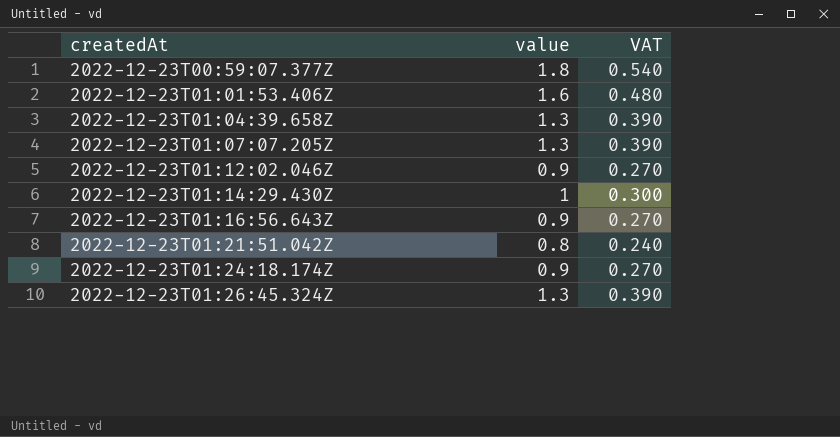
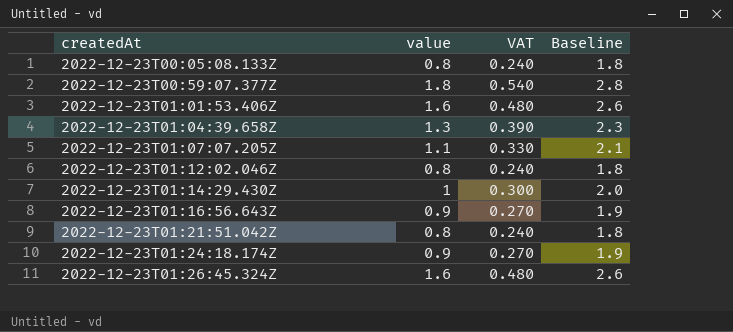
column Baseline | formula: none -> [value] + 1
row 2022-12-23T00:05:08.133Z: none -> 0.8 | 0.240 | 1.8
2022-12-23T01:07:07.205Z | value: 1.3 -> 1.1
2022-12-23T01:07:07.205Z | VAT: 0.390 -> 0.330
2022-12-23T01:12:02.046Z | value: 0.9 -> 0.8
2022-12-23T01:12:02.046Z | VAT: 0.270 -> 0.240
2022-12-23T01:26:45.324Z | value: 1.3 -> 1.6
2022-12-23T01:26:45.324Z | VAT: 0.390 -> 0.480

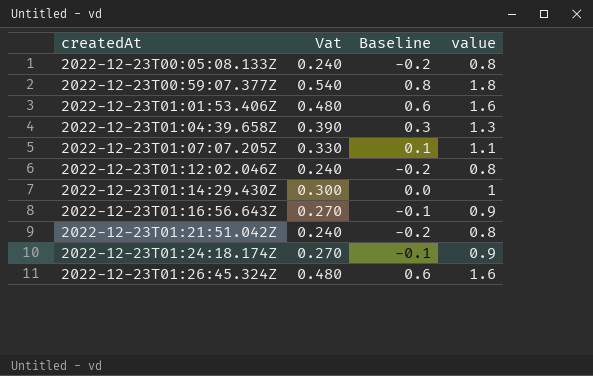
column name: VAT -> Vat
column Baseline | formula: [value] + 1 -> [value] - 1
column value | position: 2 -> 4

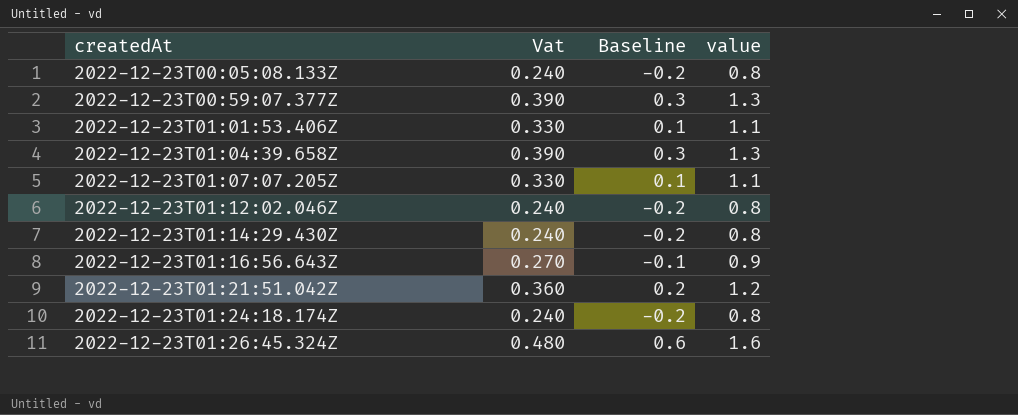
2022-12-23T00:59:07.377Z | Vat: 0.540 -> 0.390
2022-12-23T00:59:07.377Z | Baseline: 0.8 -> 0.3
2022-12-23T00:59:07.377Z | value: 1.8 -> 1.3
2022-12-23T01:01:53.406Z | Vat: 0.480 -> 0.330
2022-12-23T01:01:53.406Z | Baseline: 0.6 -> 0.1
2022-12-23T01:01:53.406Z | value: 1.6 -> 1.1
2022-12-23T01:14:29.430Z | Vat: 0.300 -> 0.240
2022-12-23T01:14:29.430Z | Baseline: 0.0 -> -0.2
2022-12-23T01:14:29.430Z | value: 1 -> 0.8
2022-12-23T01:21:51.042Z | Vat: 0.240 -> 0.360
2022-12-23T01:21:51.042Z | Baseline: -0.2 -> 0.2
2022-12-23T01:21:51.042Z | value: 0.8 -> 1.2
2022-12-23T01:24:18.174Z | Vat: 0.270 -> 0.240
2022-12-23T01:24:18.174Z | Baseline: -0.1 -> -0.2
2022-12-23T01:24:18.174Z | value: 0.9 -> 0.8

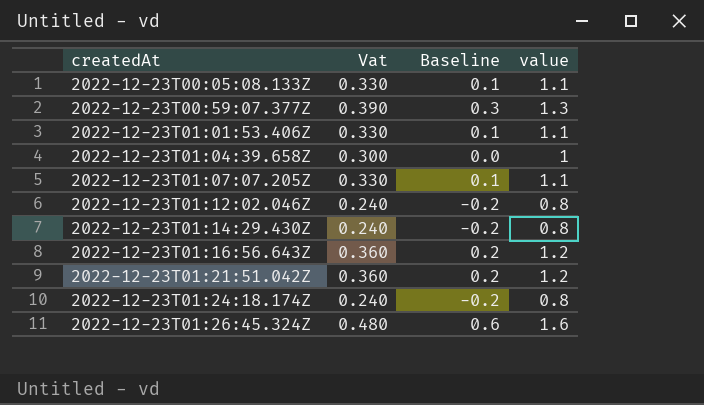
2022-12-23T00:05:08.133Z | Vat: 0.240 -> 0.330
2022-12-23T00:05:08.133Z | Baseline: -0.2 -> 0.1
2022-12-23T00:05:08.133Z | value: 0.8 -> 1.1
2022-12-23T01:04:39.658Z | Vat: 0.390 -> 0.300
2022-12-23T01:04:39.658Z | Baseline: 0.3 -> 0.0
2022-12-23T01:04:39.658Z | value: 1.3 -> 1
2022-12-23T01:16:56.643Z | Vat: 0.270 -> 0.360
2022-12-23T01:16:56.643Z | Baseline: -0.1 -> 0.2
2022-12-23T01:16:56.643Z | value: 0.9 -> 1.2

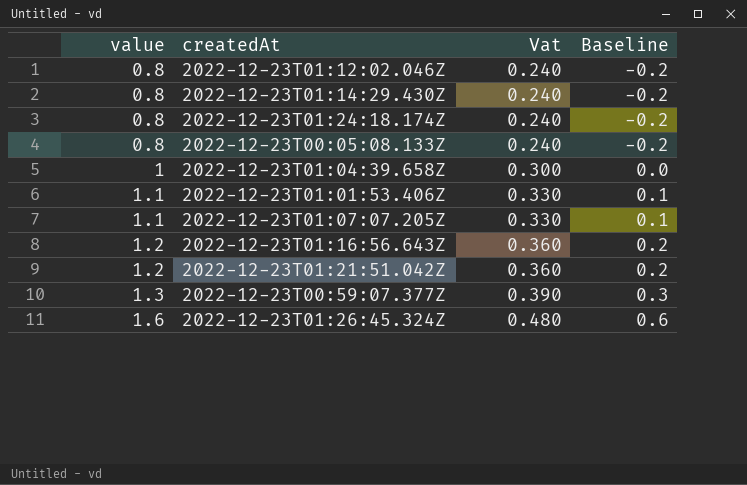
row order: createdAt ascending -> value ascending
column value | position: 4 -> 1
2022-12-23T00:05:08.133Z | value: 1.1 -> 0.8
2022-12-23T00:05:08.133Z | Vat: 0.330 -> 0.240
2022-12-23T00:05:08.133Z | Baseline: 0.1 -> -0.2

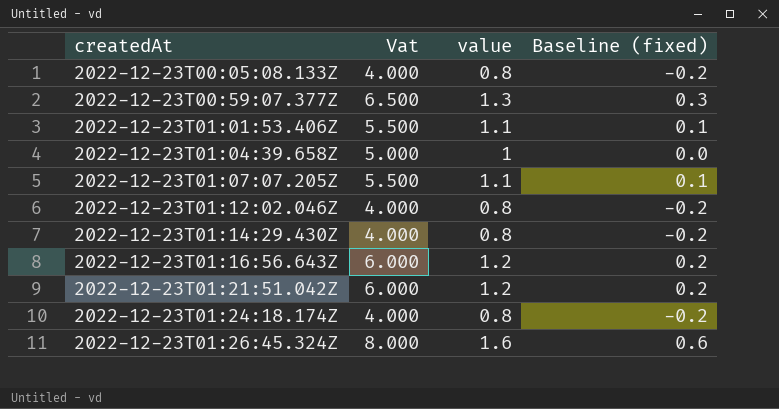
row order: value ascending -> createdAt ascending
column Vat | formula: [value] * 0.3 -> [value] * 5
column value | position: 1 -> 3
column name: Baseline -> Baseline (fixed)

